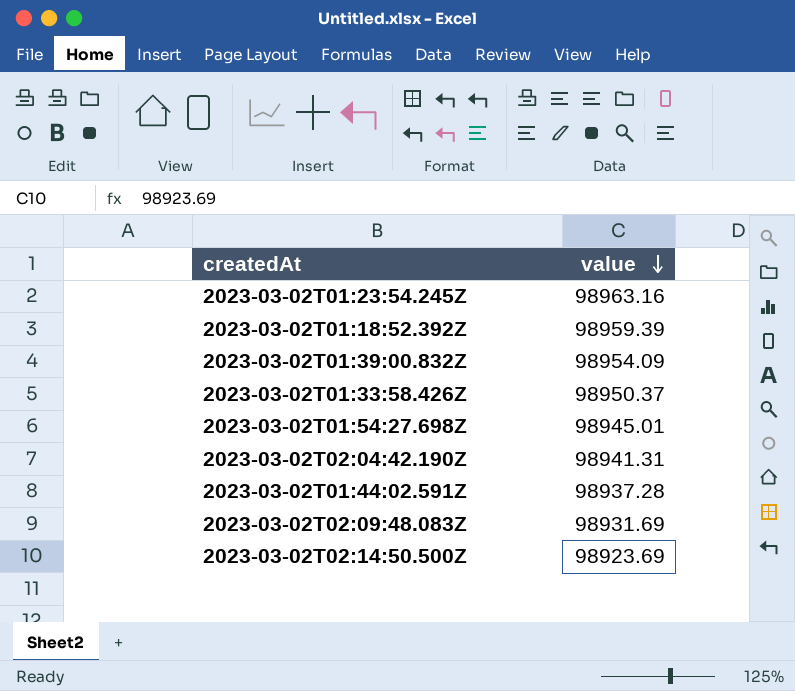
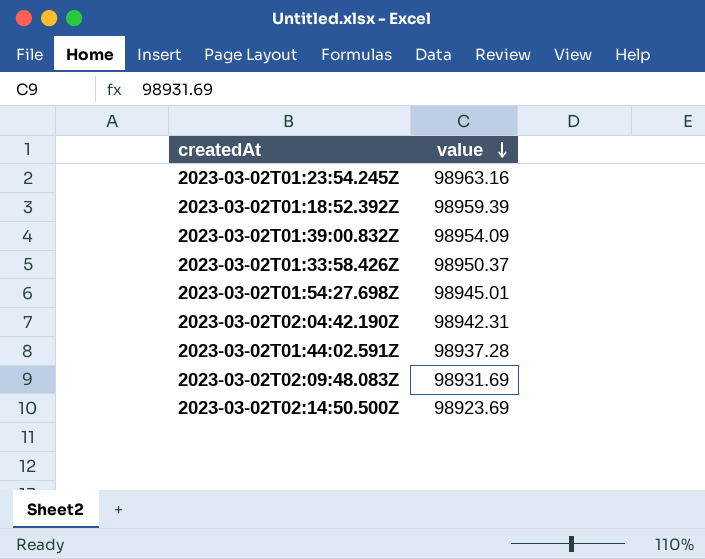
2023-03-02T02:04:42.190Z | value: 98941.31 -> 98942.31

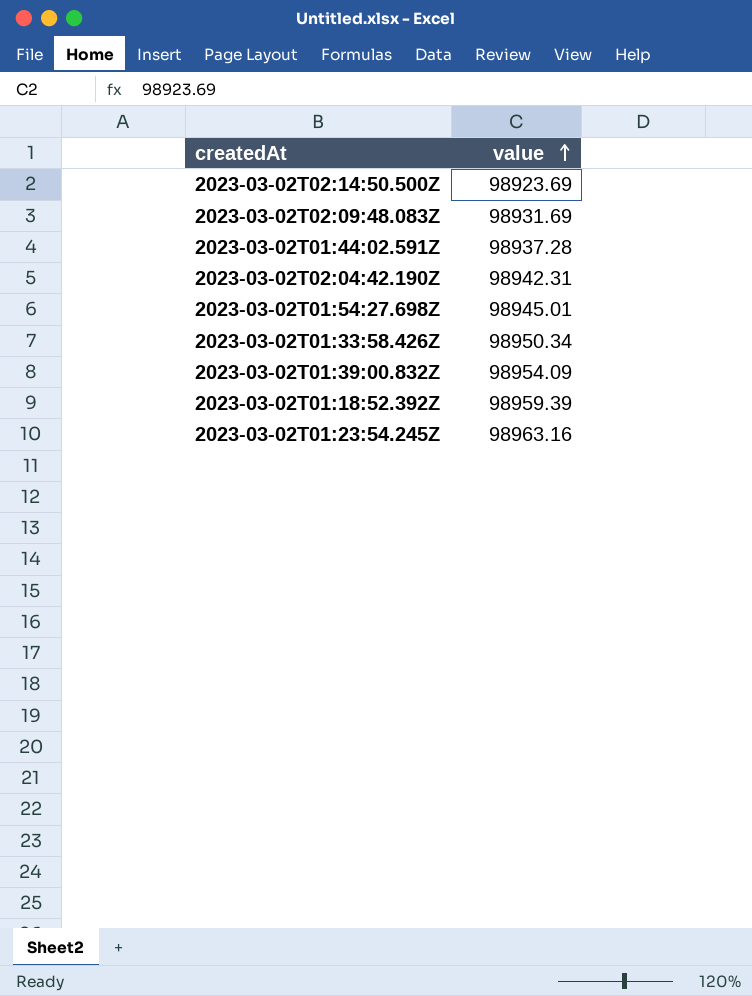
row order: value descending -> value ascending
2023-03-02T01:33:58.426Z | value: 98950.37 -> 98950.34

